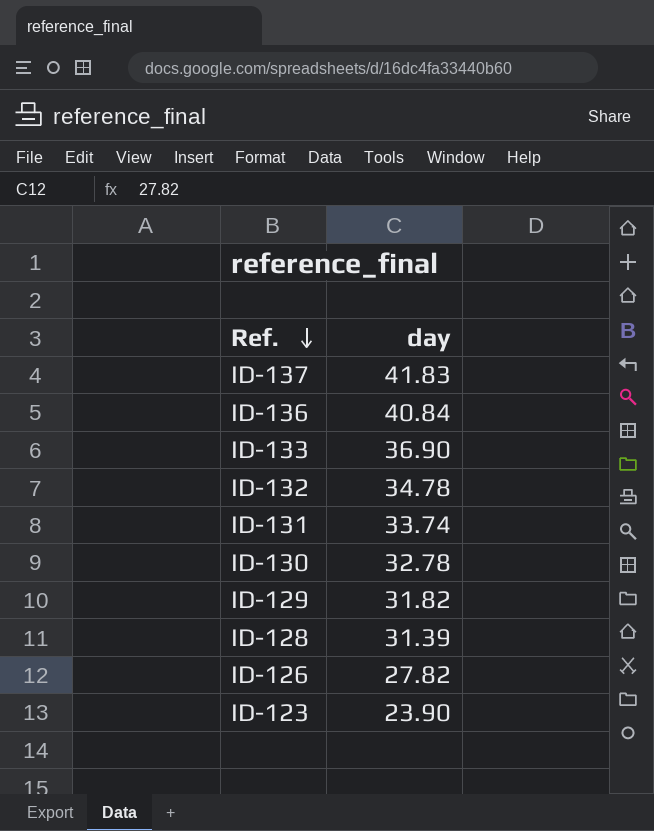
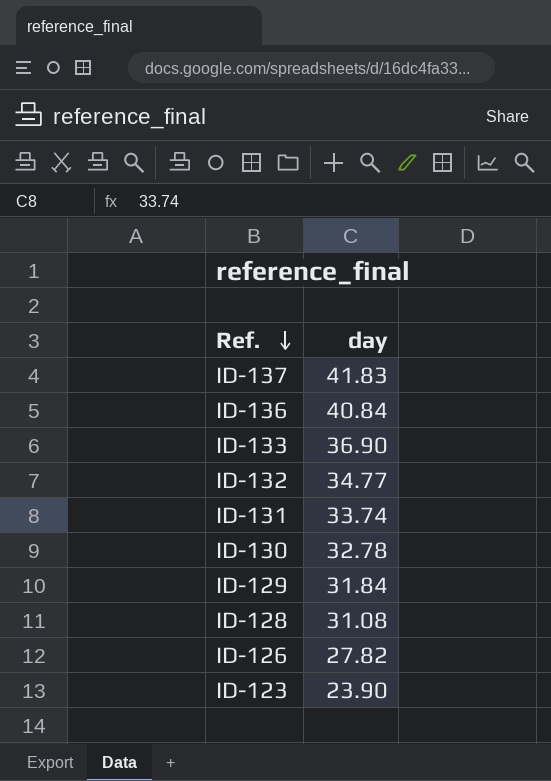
ID-132 | day: 34.78 -> 34.77
ID-129 | day: 31.82 -> 31.84
ID-128 | day: 31.39 -> 31.08

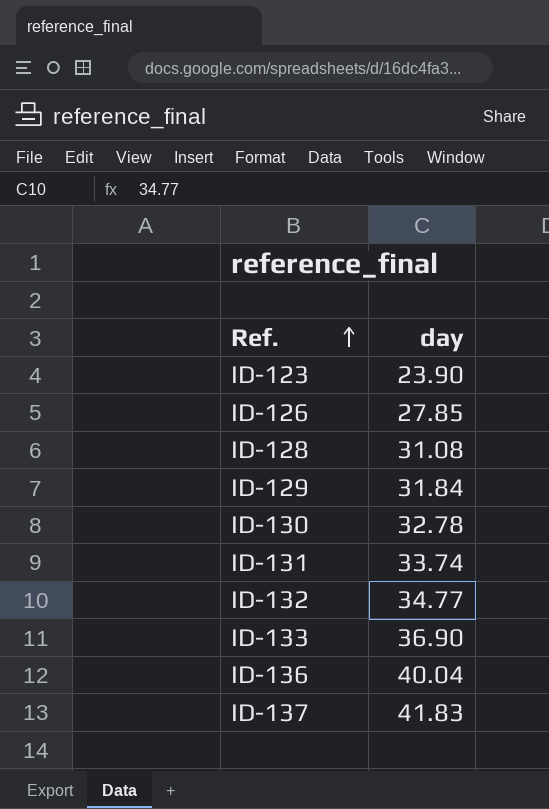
row order: Ref. descending -> Ref. ascending
ID-126 | day: 27.82 -> 27.85
ID-136 | day: 40.84 -> 40.04

